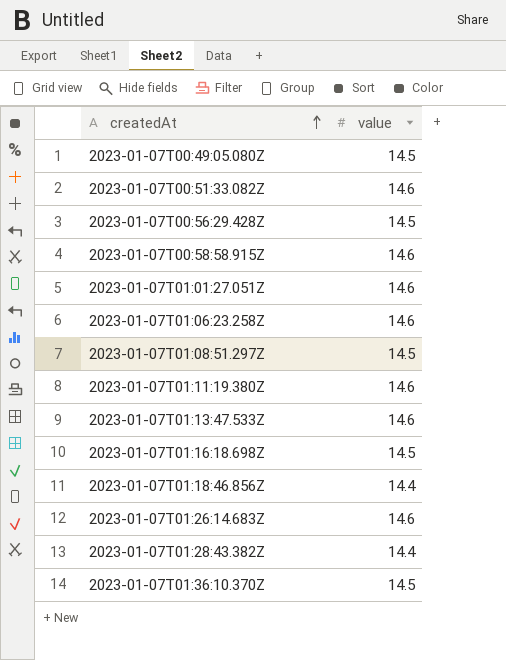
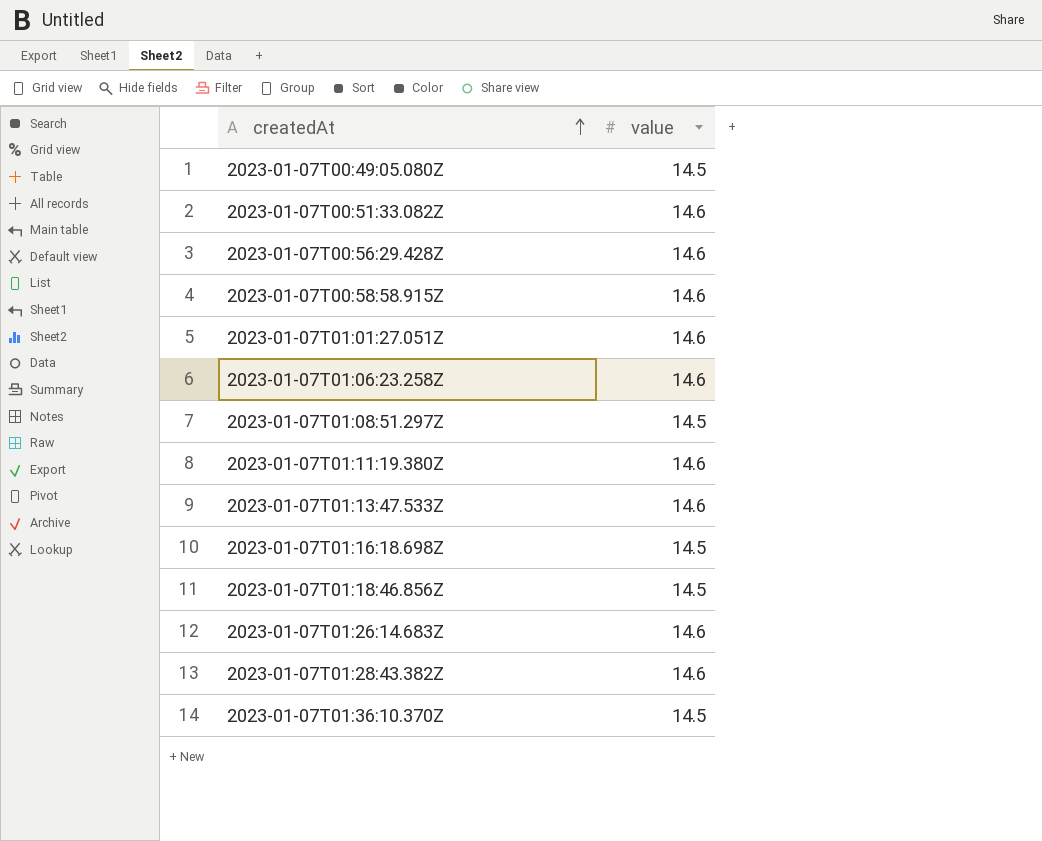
2023-01-07T00:56:29.428Z | value: 14.5 -> 14.6
2023-01-07T01:18:46.856Z | value: 14.4 -> 14.5
2023-01-07T01:28:43.382Z | value: 14.4 -> 14.6

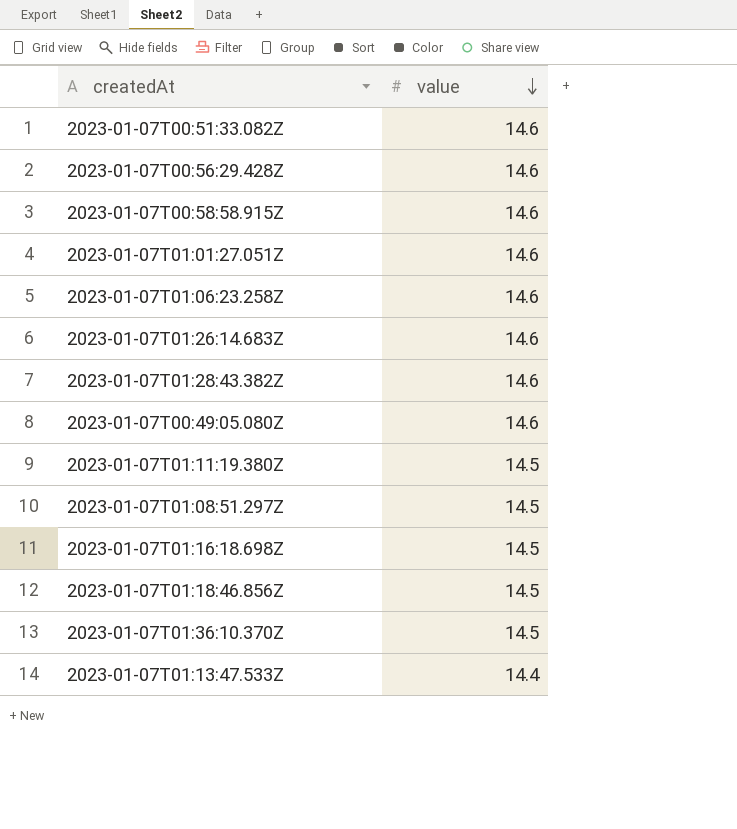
row order: createdAt ascending -> value descending
2023-01-07T00:49:05.080Z | value: 14.5 -> 14.6
2023-01-07T01:11:19.380Z | value: 14.6 -> 14.5
2023-01-07T01:13:47.533Z | value: 14.6 -> 14.4

